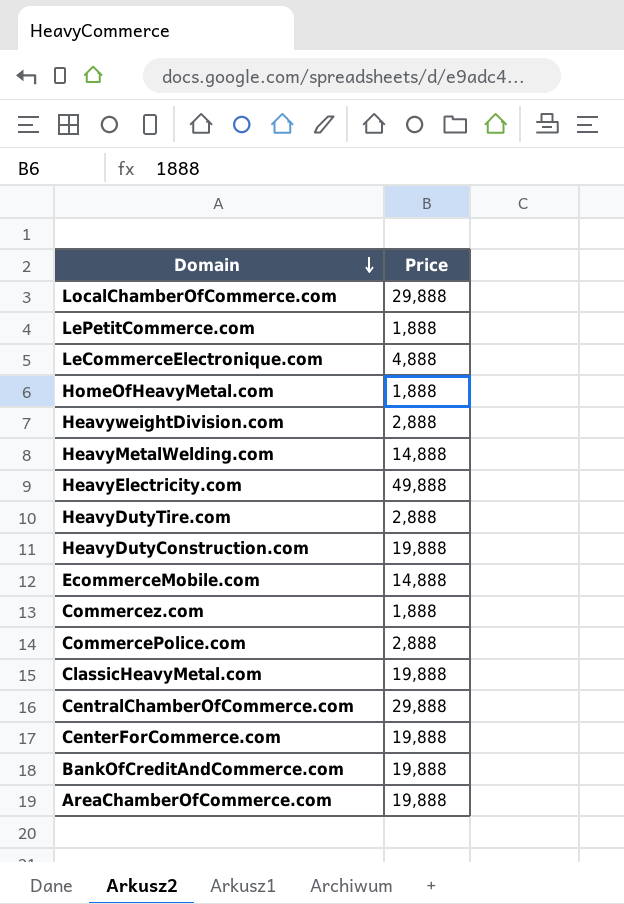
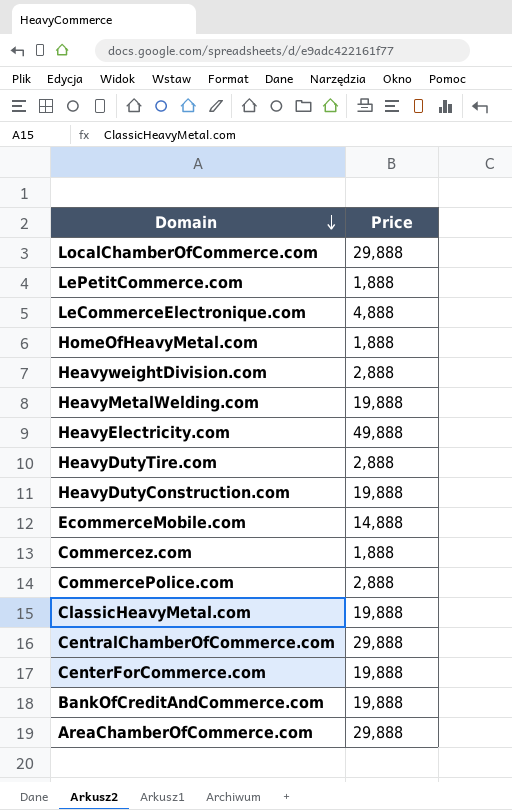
HeavyMetalWelding.com | Price: 14,888 -> 19,888
AreaChamberOfCommerce.com | Price: 19,888 -> 29,888

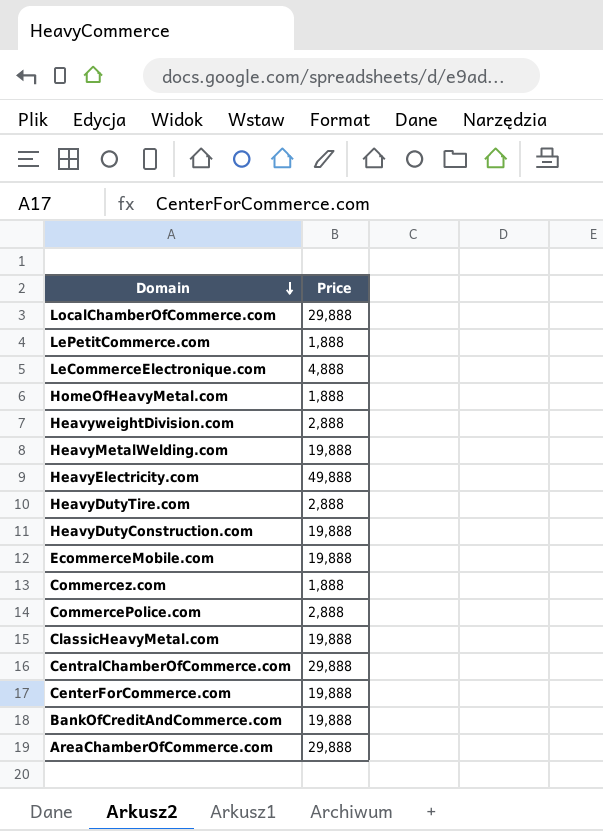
EcommerceMobile.com | Price: 14,888 -> 19,888

